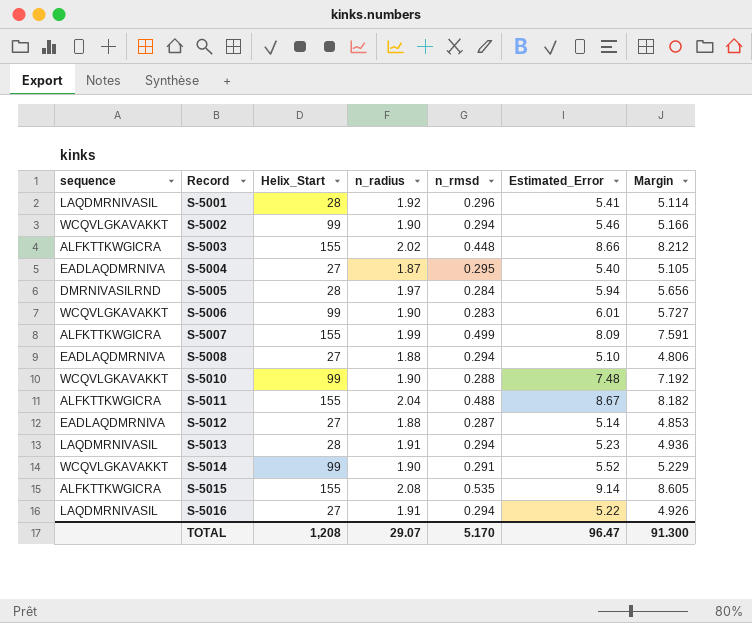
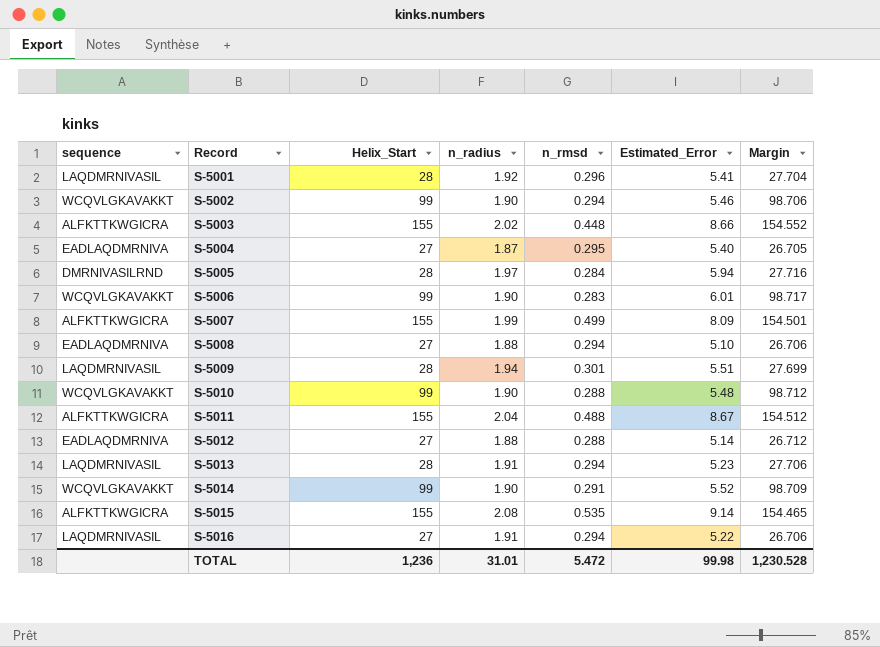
column Margin | formula: [Estimated_Error] - [n_rmsd] -> [Helix_Start] - [n_rmsd]
row S-5009: none -> LAQDMRNIVASIL | 28 | 1.94 | 0.301 | 5.51 | 27.699
S-5010 | Estimated_Error: 7.48 -> 5.48
S-5012 | n_rmsd: 0.287 -> 0.288
TOTAL | Helix_Start: 1,208 -> 1,236
TOTAL | n_radius: 29.07 -> 31.01
TOTAL | n_rmsd: 5.170 -> 5.472
TOTAL | Estimated_Error: 96.47 -> 99.98
TOTAL | Margin: 91.300 -> 1,230.528

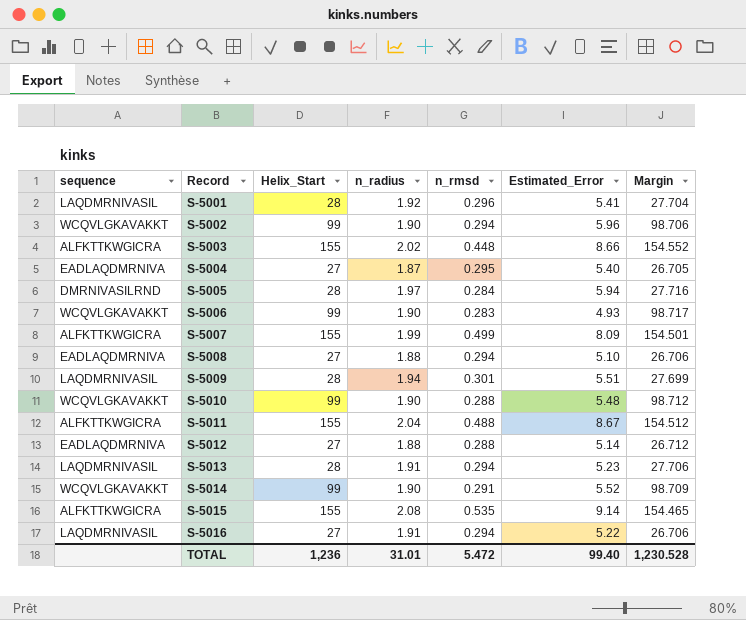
S-5002 | Estimated_Error: 5.46 -> 5.96
S-5006 | Estimated_Error: 6.01 -> 4.93
TOTAL | Estimated_Error: 99.98 -> 99.40

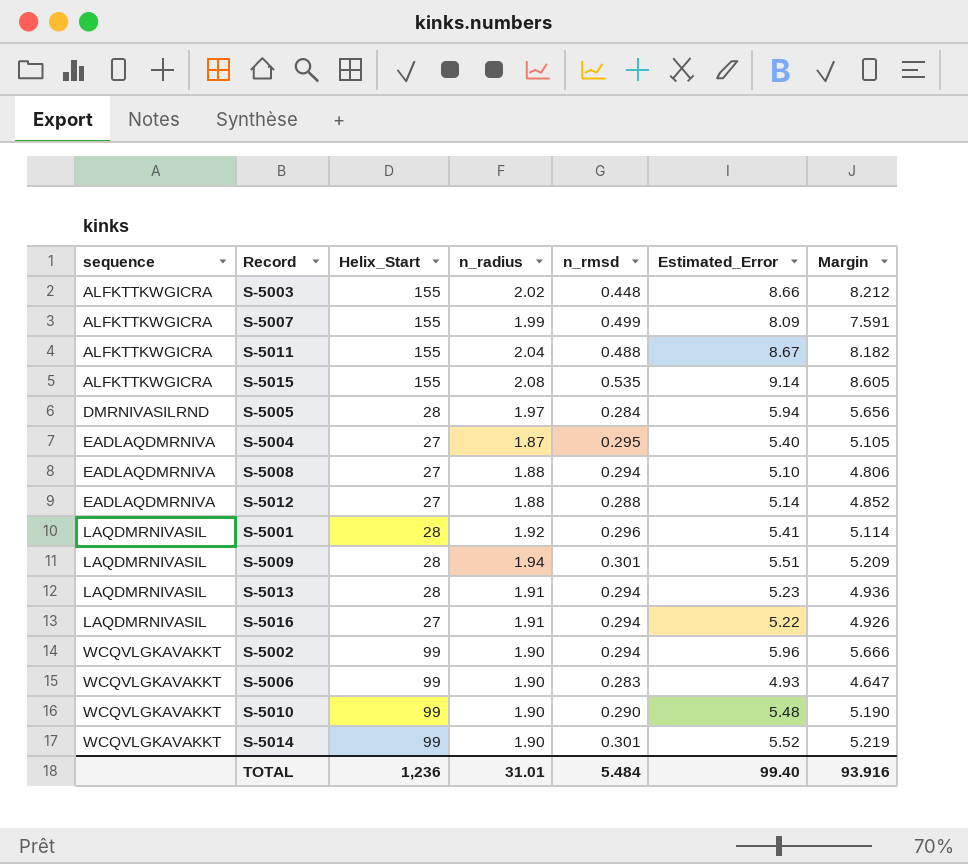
row order: Record ascending -> sequence ascending
column Margin | formula: [Helix_Start] - [n_rmsd] -> [Estimated_Error] - [n_rmsd]
S-5010 | n_rmsd: 0.288 -> 0.290
S-5014 | n_rmsd: 0.291 -> 0.301
TOTAL | n_rmsd: 5.472 -> 5.484
TOTAL | Margin: 1,230.528 -> 93.916

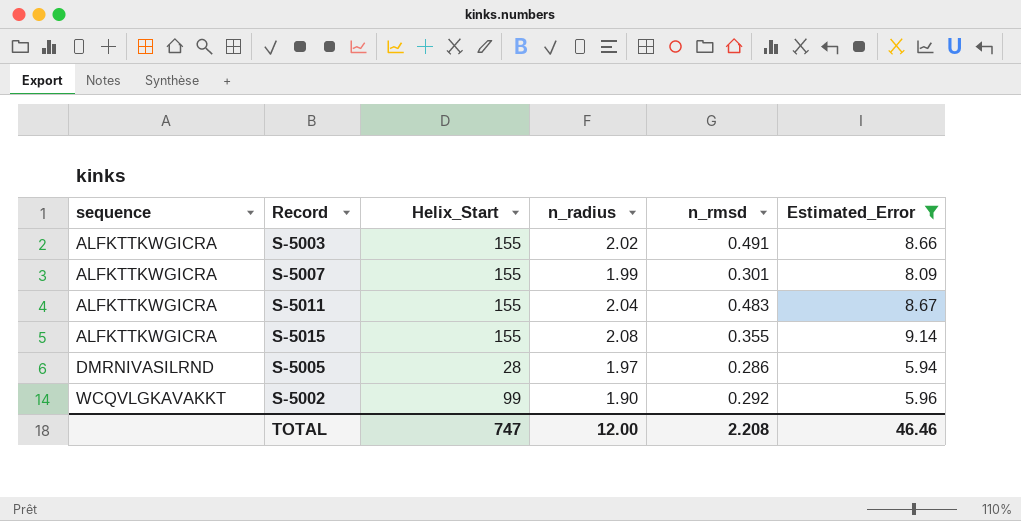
filter: none -> Estimated_Error >= 5.94
column Margin | formula: [Estimated_Error] - [n_rmsd] -> none
S-5003 | n_rmsd: 0.448 -> 0.491
S-5007 | n_rmsd: 0.499 -> 0.301
S-5011 | n_rmsd: 0.488 -> 0.483
S-5015 | n_rmsd: 0.535 -> 0.355
S-5005 | n_rmsd: 0.284 -> 0.286
S-5002 | n_rmsd: 0.294 -> 0.292
TOTAL | Helix_Start: 1,236 -> 747
TOTAL | n_radius: 31.01 -> 12.00
TOTAL | n_rmsd: 5.484 -> 2.208
TOTAL | Estimated_Error: 99.40 -> 46.46

